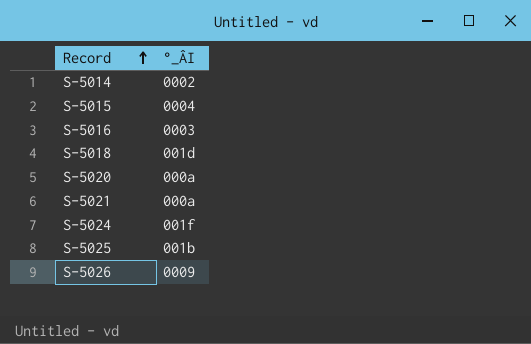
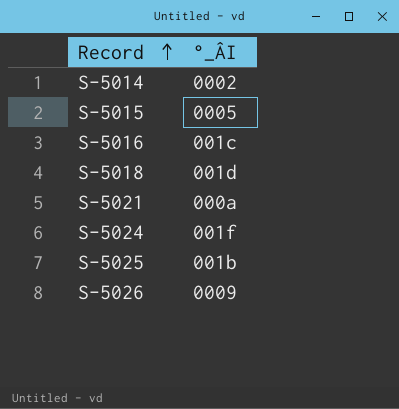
row S-5020: 000a -> none
S-5015 | °_ÂI: 0004 -> 0005
S-5016 | °_ÂI: 0003 -> 001c

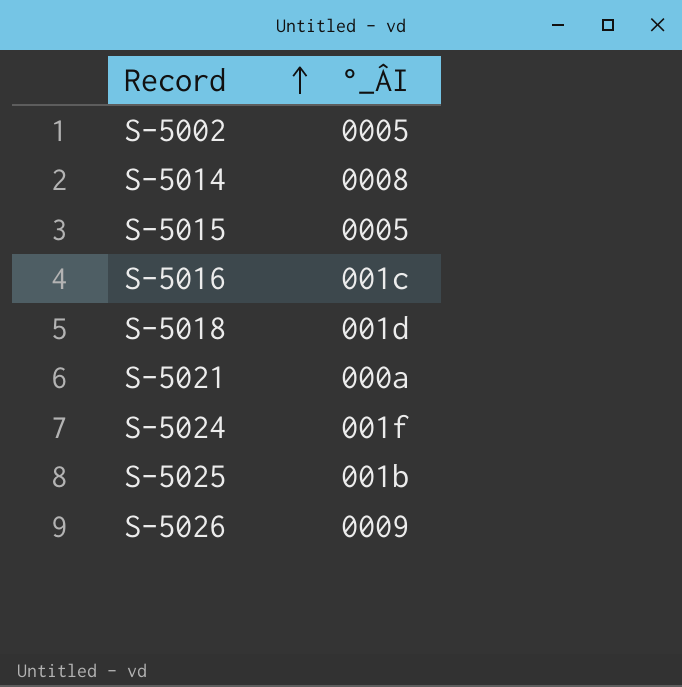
row S-5002: none -> 0005
S-5014 | °_ÂI: 0002 -> 0008

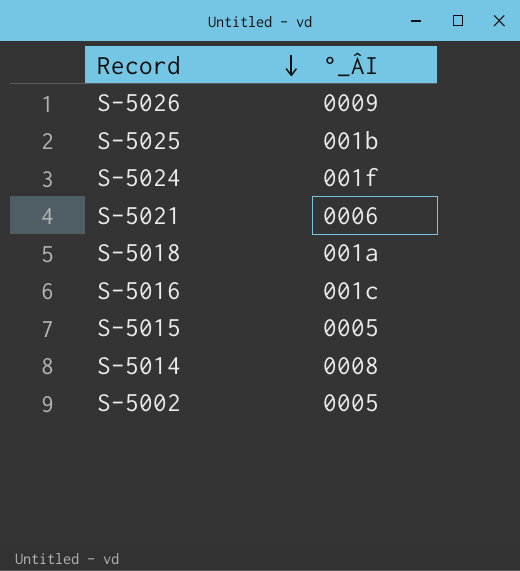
row order: Record ascending -> Record descending
S-5021 | °_ÂI: 000a -> 0006
S-5018 | °_ÂI: 001d -> 001a

